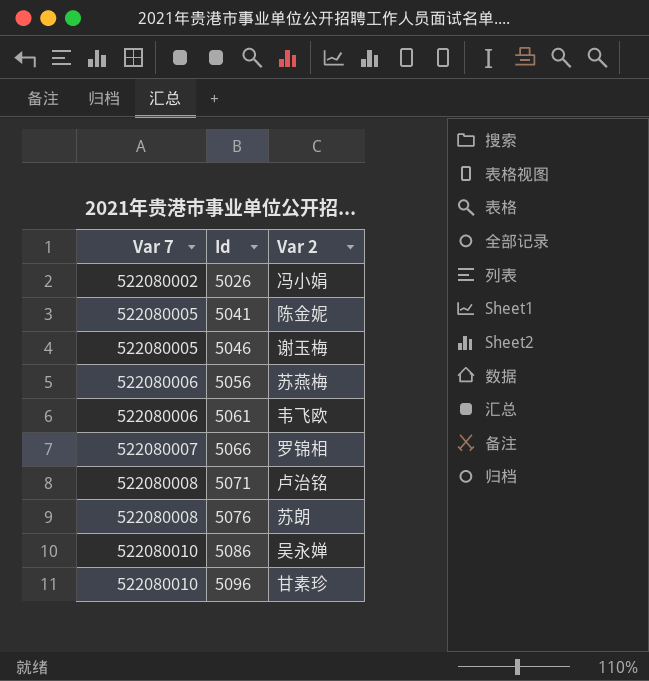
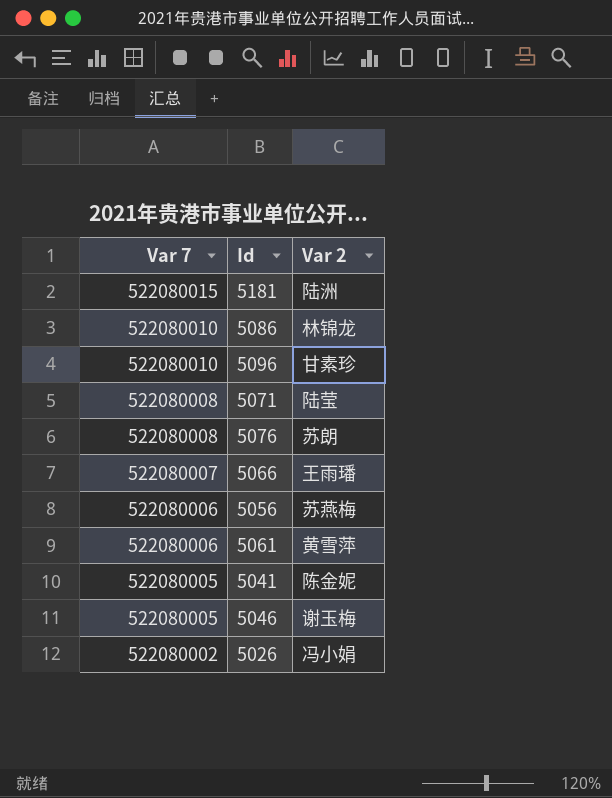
row order: Var 7 ascending -> Var 7 descending
row 5181: none -> 522080015 | 陆洲
5086 | Var 2: 吴永婵 -> 林锦龙
5071 | Var 2: 卢治铭 -> 陆莹
5066 | Var 2: 罗锦相 -> 王雨璠
5061 | Var 2: 韦飞欧 -> 黄雪萍

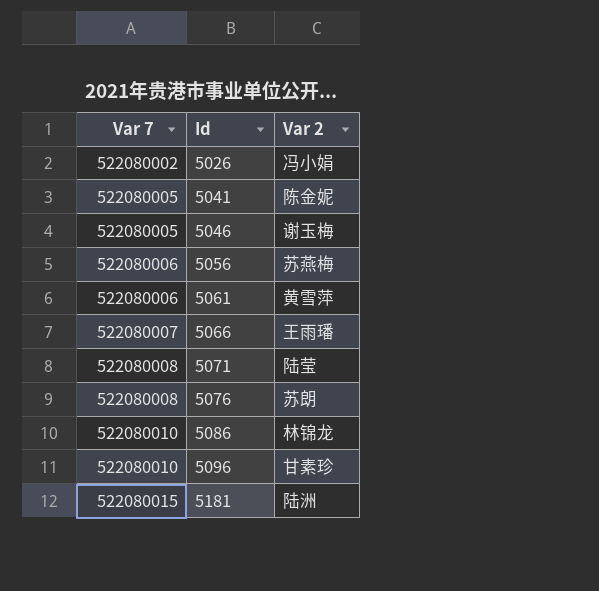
row order: Var 7 descending -> Var 7 ascending

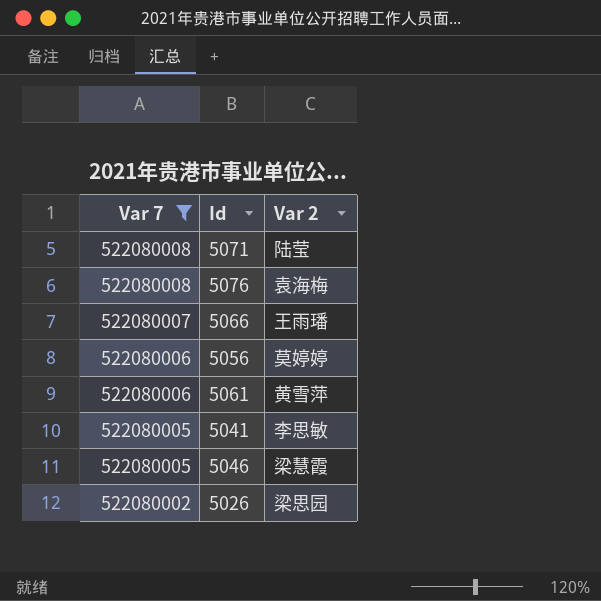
filter: none -> Var 7 <= 522080008
row order: Var 7 ascending -> Var 7 descending
5076 | Var 2: 苏朗 -> 袁海梅
5056 | Var 2: 苏燕梅 -> 莫婷婷
5041 | Var 2: 陈金妮 -> 李思敏
5046 | Var 2: 谢玉梅 -> 梁慧霞
5026 | Var 2: 冯小娟 -> 梁思园

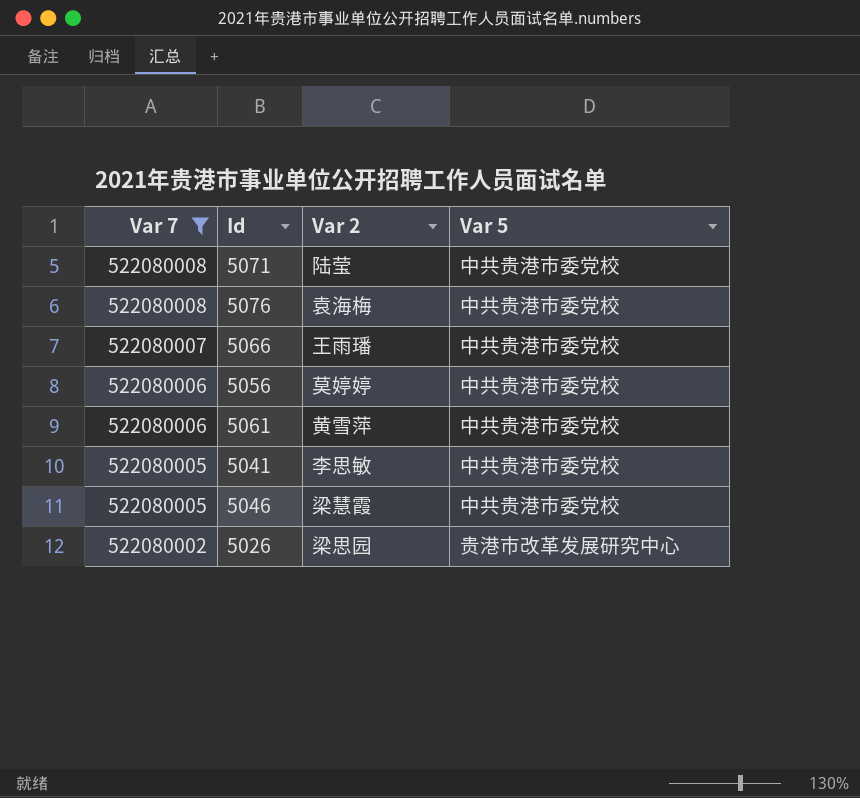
column Var 5 | position: none -> 4

